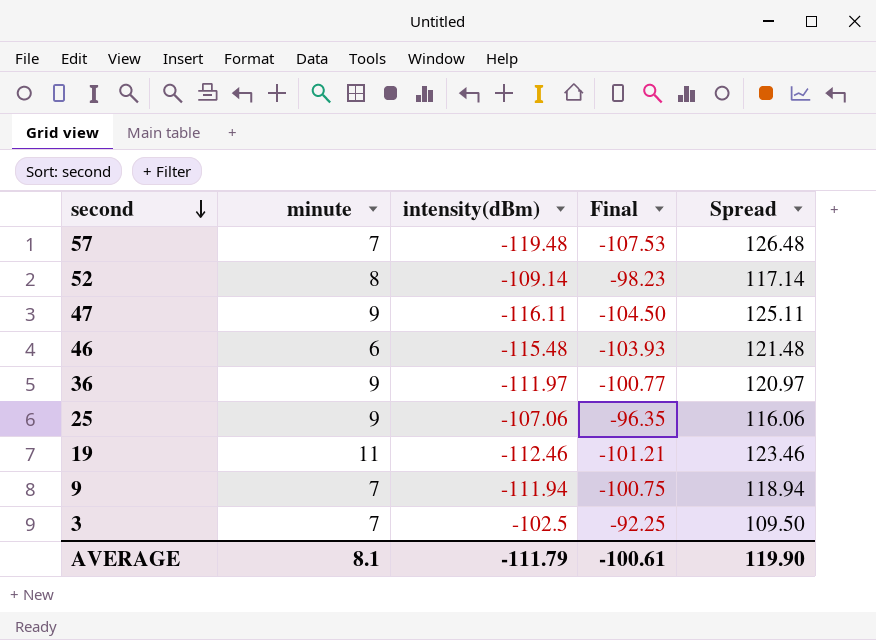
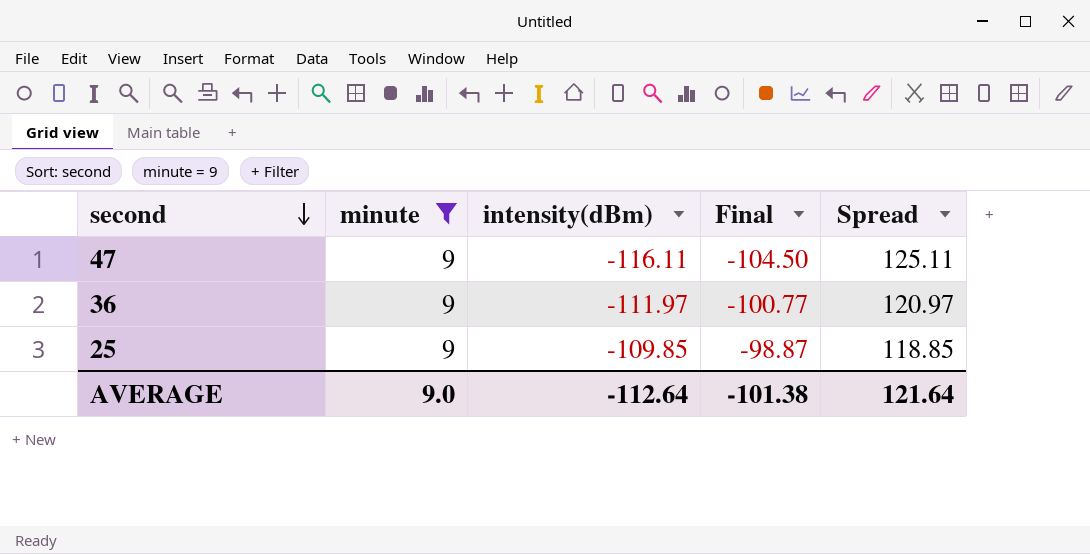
filter: none -> minute = 9
25 | intensity(dBm): -107.06 -> -109.85
25 | Final: -96.35 -> -98.87
25 | Spread: 116.06 -> 118.85
AVERAGE | minute: 8.1 -> 9.0
AVERAGE | intensity(dBm): -111.79 -> -112.64
AVERAGE | Final: -100.61 -> -101.38
AVERAGE | Spread: 119.90 -> 121.64

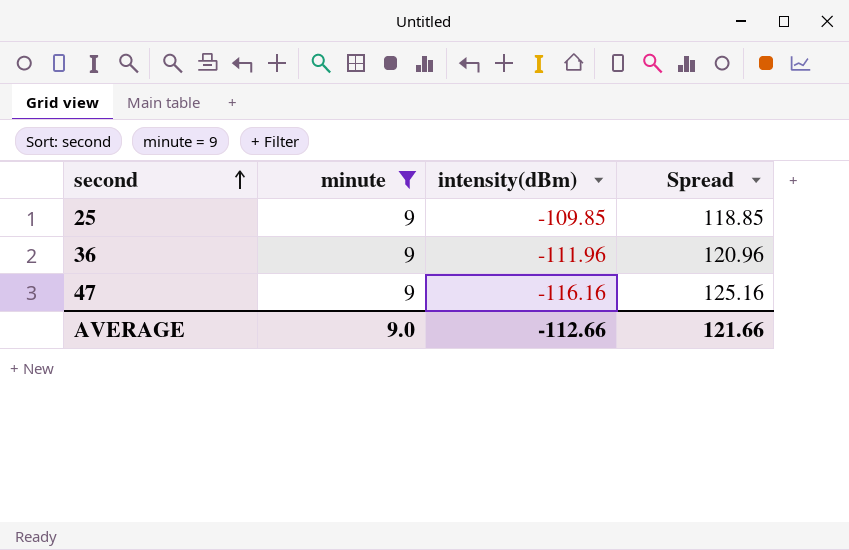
row order: second descending -> second ascending
column Final | formula: [intensity(dBm)] * 0.9 -> none
36 | intensity(dBm): -111.97 -> -111.96
36 | Spread: 120.97 -> 120.96
47 | intensity(dBm): -116.11 -> -116.16
47 | Spread: 125.11 -> 125.16
AVERAGE | intensity(dBm): -112.64 -> -112.66
AVERAGE | Spread: 121.64 -> 121.66

